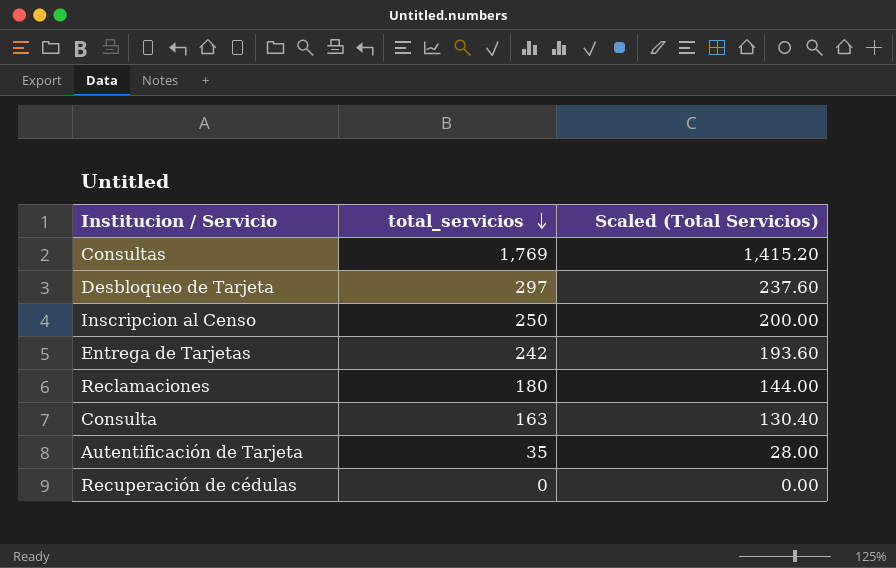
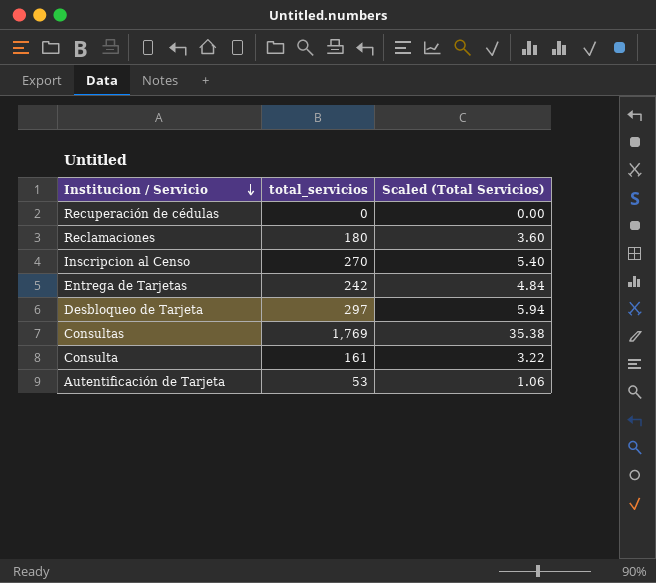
row order: total_servicios descending -> Institucion / Servicio descending
column Scaled (Total Servicios) | formula: [total_servicios] * 0.8 -> [total_servicios] * 0.02
Inscripcion al Censo | total_servicios: 250 -> 270
Consulta | total_servicios: 163 -> 161
Autentificación de Tarjeta | total_servicios: 35 -> 53

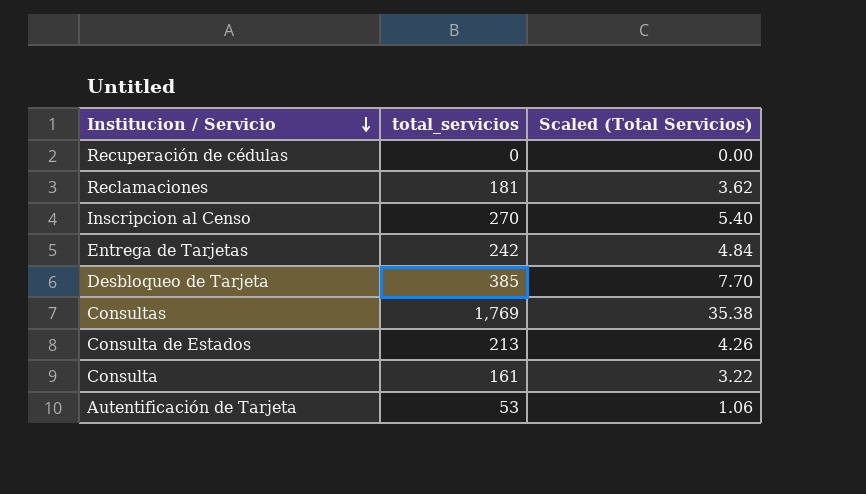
Reclamaciones | total_servicios: 180 -> 181
Reclamaciones | Scaled (Total Servicios): 3.60 -> 3.62
Desbloqueo de Tarjeta | total_servicios: 297 -> 385
Desbloqueo de Tarjeta | Scaled (Total Servicios): 5.94 -> 7.70
row Consulta de Estados: none -> 213 | 4.26

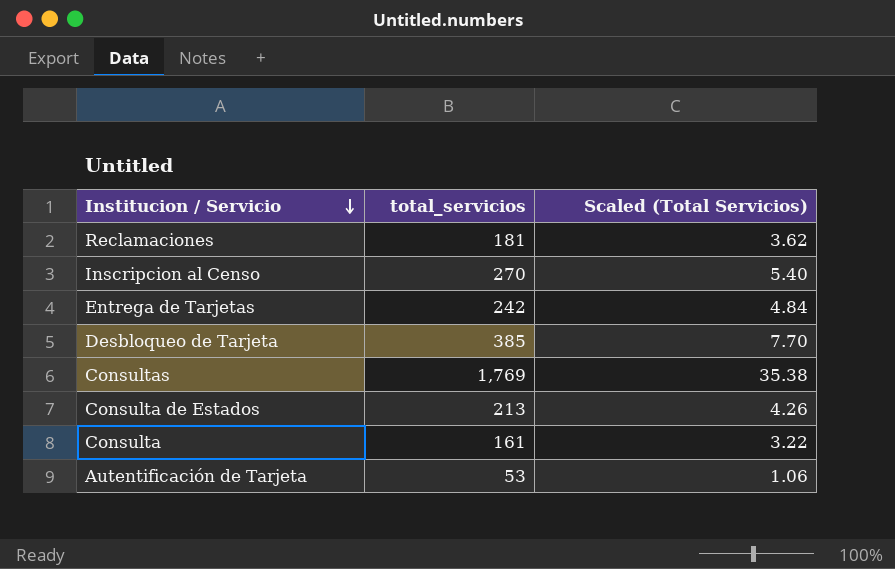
row Recuperación de cédulas: 0 | 0.00 -> none

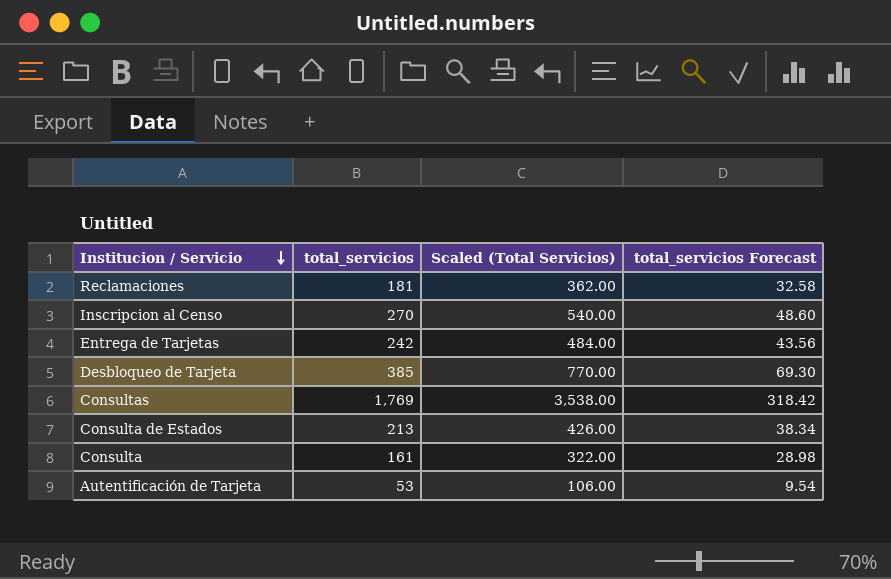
column Scaled (Total Servicios) | formula: [total_servicios] * 0.02 -> [total_servicios] * 2
column total_servicios Forecast | formula: none -> [total_servicios] * 0.18

